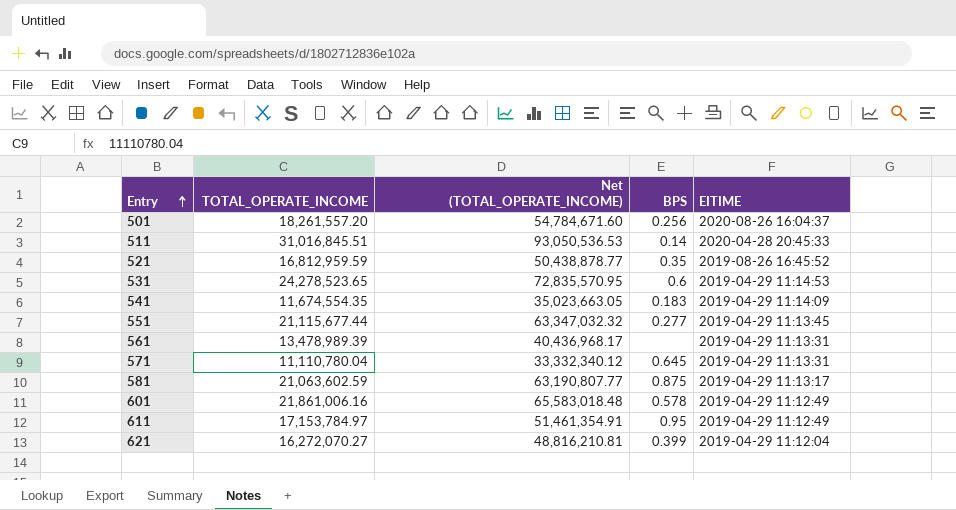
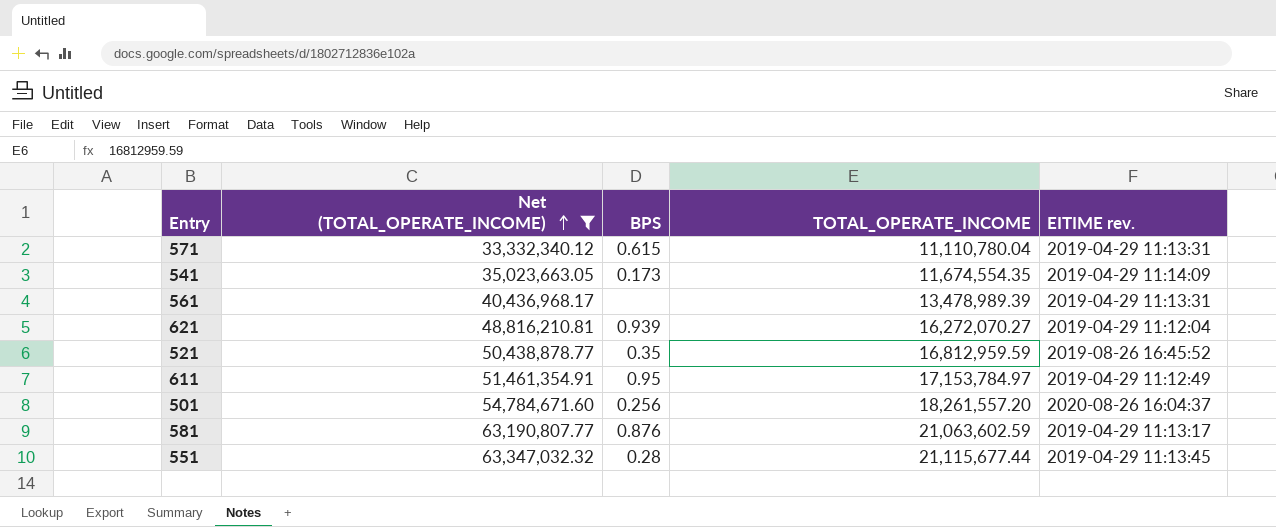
filter: none -> Net (TOTAL_OPERATE_INCOME) <= 63,347,032.32
row order: Entry ascending -> Net (TOTAL_OPERATE_INCOME) ascending
column TOTAL_OPERATE_INCOME | position: 2 -> 4
column name: EITIME -> EITIME rev.
571 | BPS: 0.645 -> 0.615
541 | BPS: 0.183 -> 0.173
621 | BPS: 0.399 -> 0.939
581 | BPS: 0.875 -> 0.876
551 | BPS: 0.277 -> 0.28

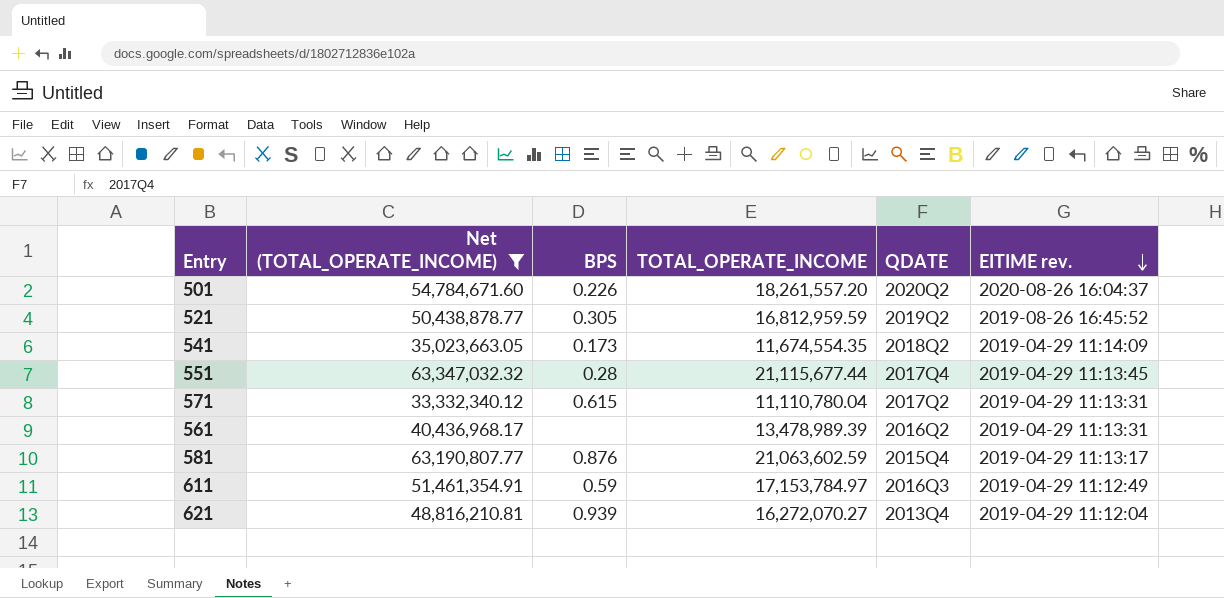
row order: Net (TOTAL_OPERATE_INCOME) ascending -> EITIME rev. descending
column QDATE | position: none -> 5
501 | BPS: 0.256 -> 0.226
521 | BPS: 0.35 -> 0.305
611 | BPS: 0.95 -> 0.59

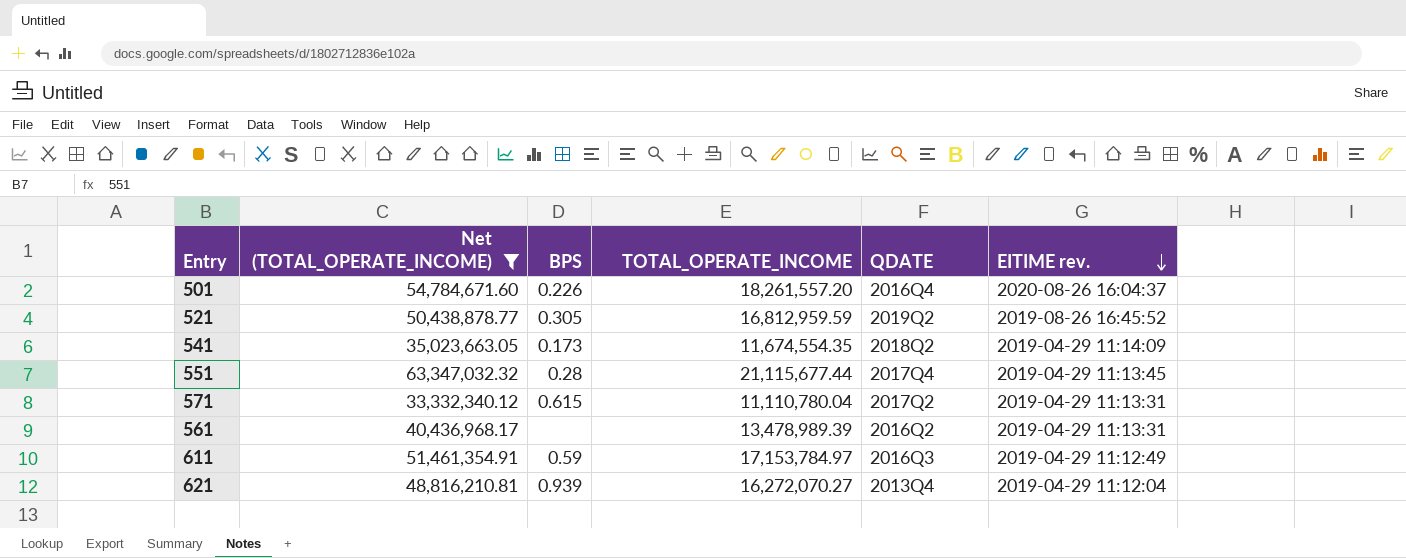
row 581: 63,190,807.77 | 0.876 | 21,063,602.59 | 2015Q4 | 2019-04-29 11:13:17 -> none
501 | QDATE: 2020Q2 -> 2016Q4

